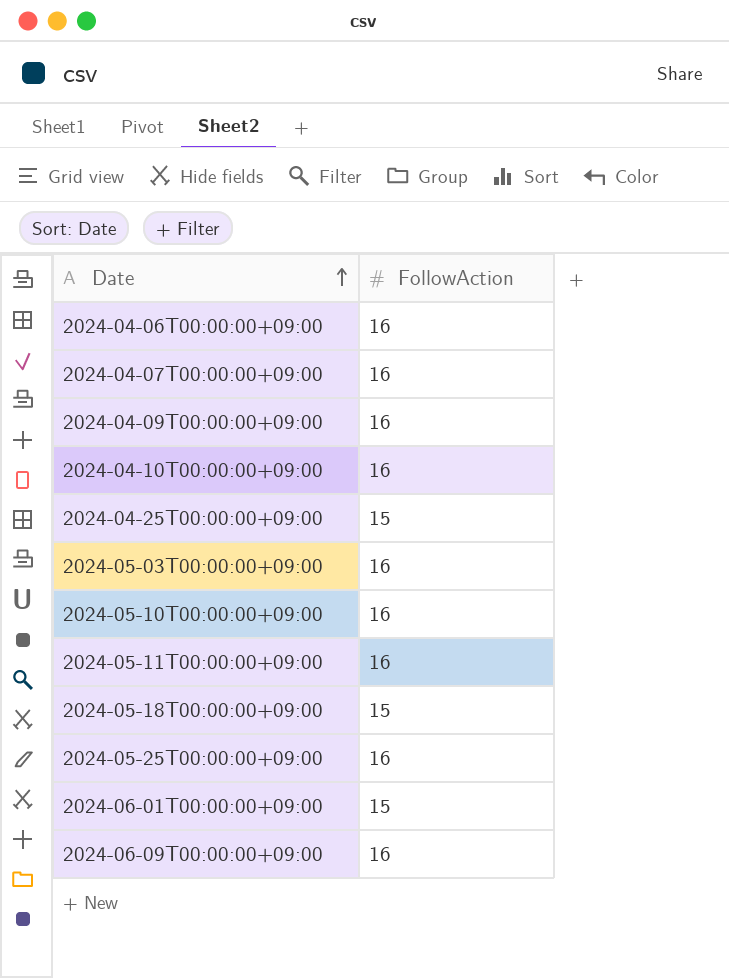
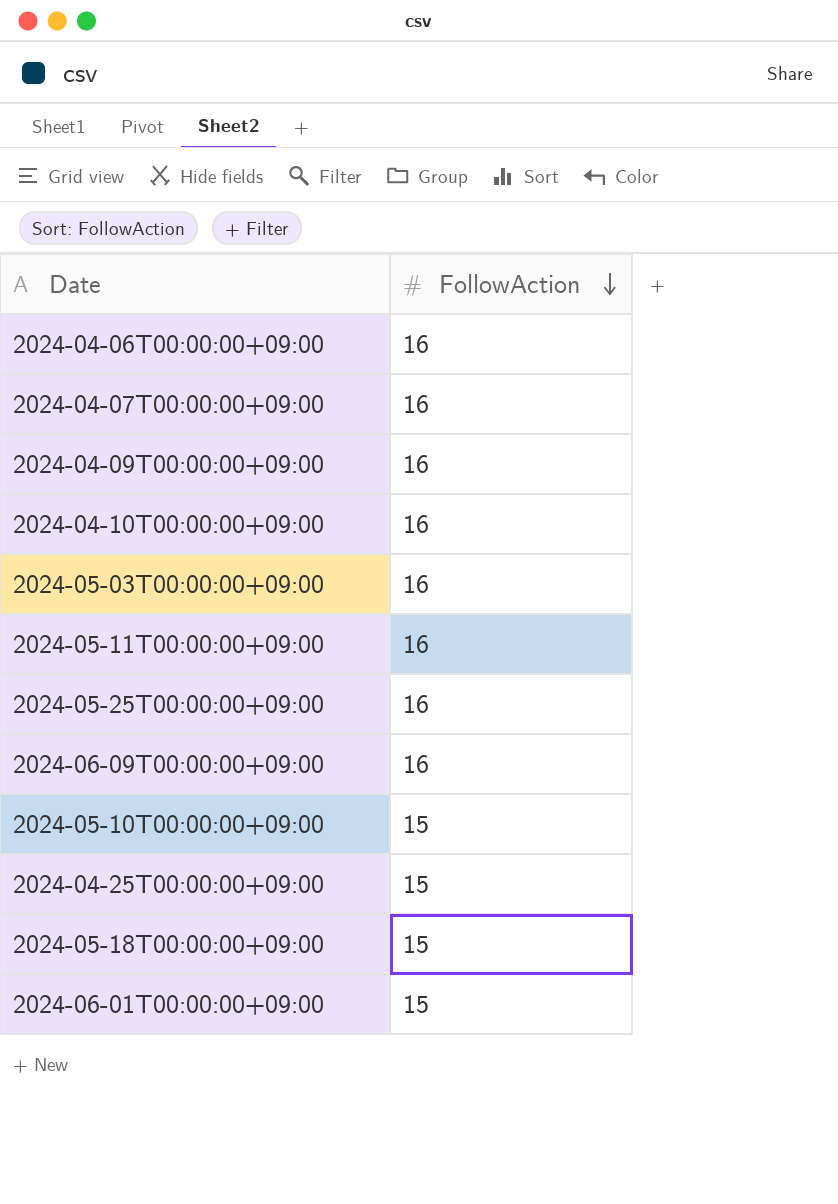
row order: Date ascending -> FollowAction descending
2024-05-10T00:00:00+09:00 | FollowAction: 16 -> 15

